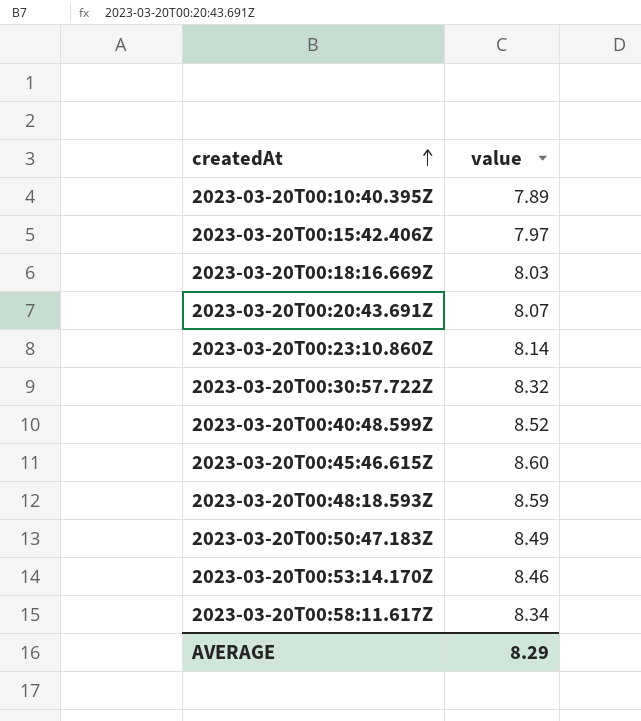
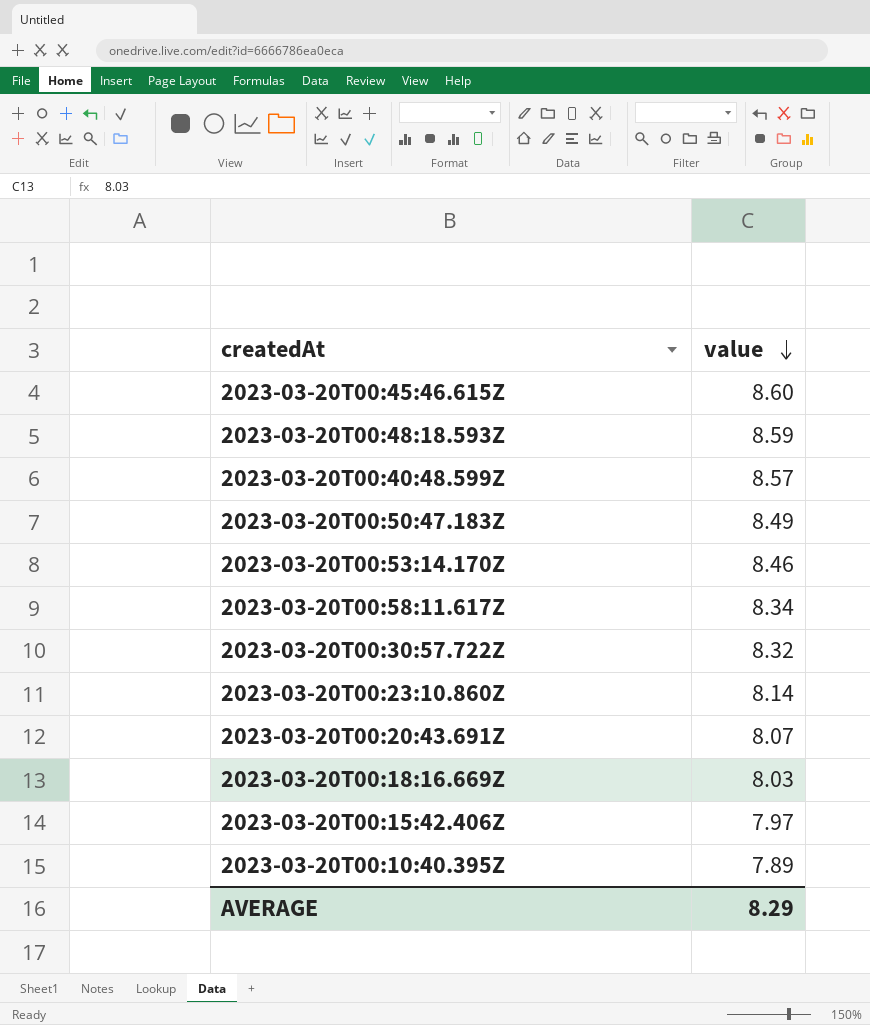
row order: createdAt ascending -> value descending
2023-03-20T00:40:48.599Z | value: 8.52 -> 8.57

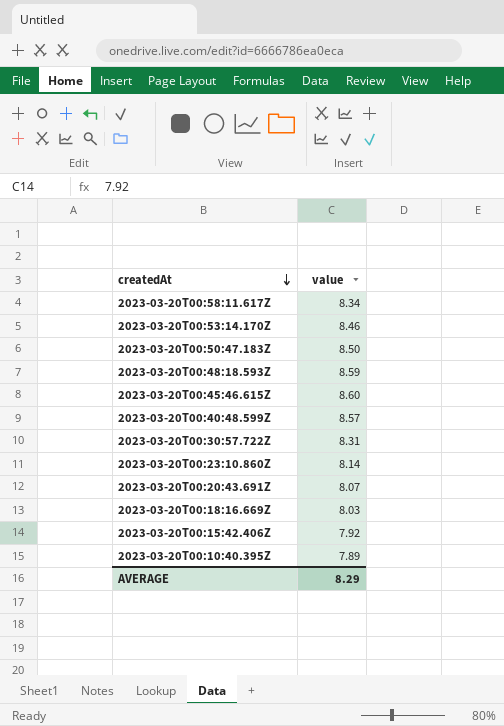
row order: value descending -> createdAt descending
2023-03-20T00:50:47.183Z | value: 8.49 -> 8.50
2023-03-20T00:30:57.722Z | value: 8.32 -> 8.31
2023-03-20T00:15:42.406Z | value: 7.97 -> 7.92

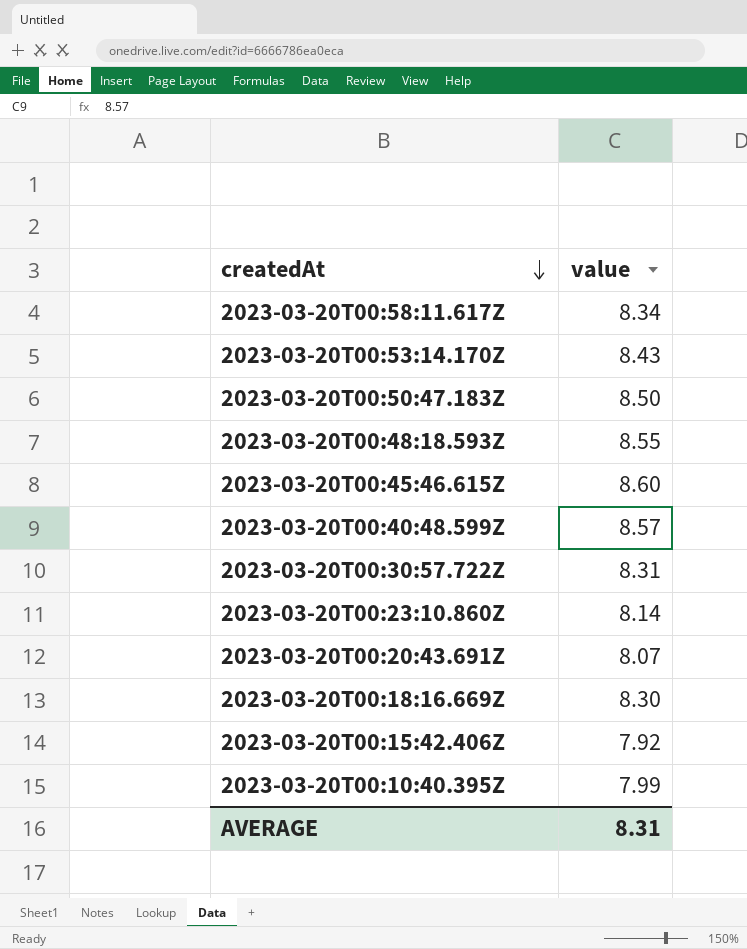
2023-03-20T00:53:14.170Z | value: 8.46 -> 8.43
2023-03-20T00:48:18.593Z | value: 8.59 -> 8.55
2023-03-20T00:18:16.669Z | value: 8.03 -> 8.30
2023-03-20T00:10:40.395Z | value: 7.89 -> 7.99
AVERAGE | value: 8.29 -> 8.31

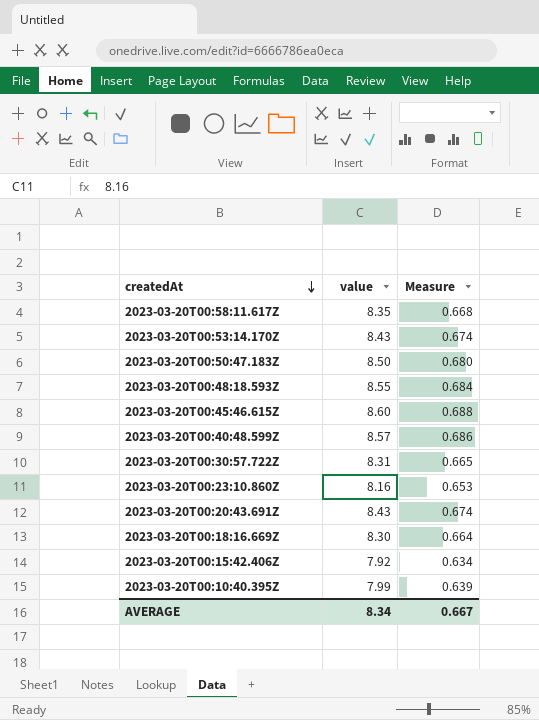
column Measure | formula: none -> [value] * 0.08
2023-03-20T00:58:11.617Z | value: 8.34 -> 8.35
2023-03-20T00:23:10.860Z | value: 8.14 -> 8.16
2023-03-20T00:20:43.691Z | value: 8.07 -> 8.43
AVERAGE | value: 8.31 -> 8.34

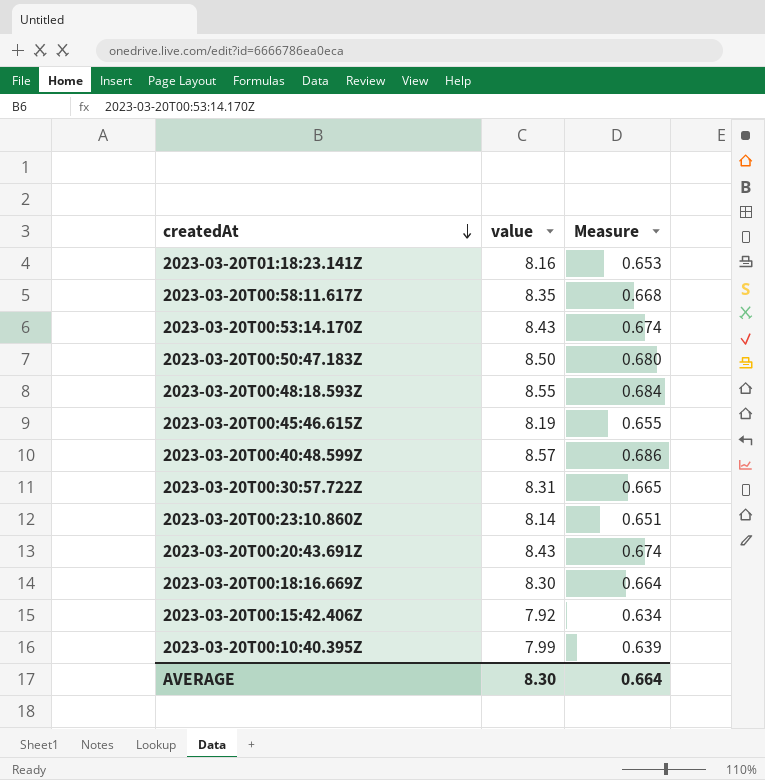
row 2023-03-20T01:18:23.141Z: none -> 8.16 | 0.653
2023-03-20T00:45:46.615Z | value: 8.60 -> 8.19
2023-03-20T00:45:46.615Z | Measure: 0.688 -> 0.655
2023-03-20T00:23:10.860Z | value: 8.16 -> 8.14
2023-03-20T00:23:10.860Z | Measure: 0.653 -> 0.651
AVERAGE | value: 8.34 -> 8.30
AVERAGE | Measure: 0.667 -> 0.664

